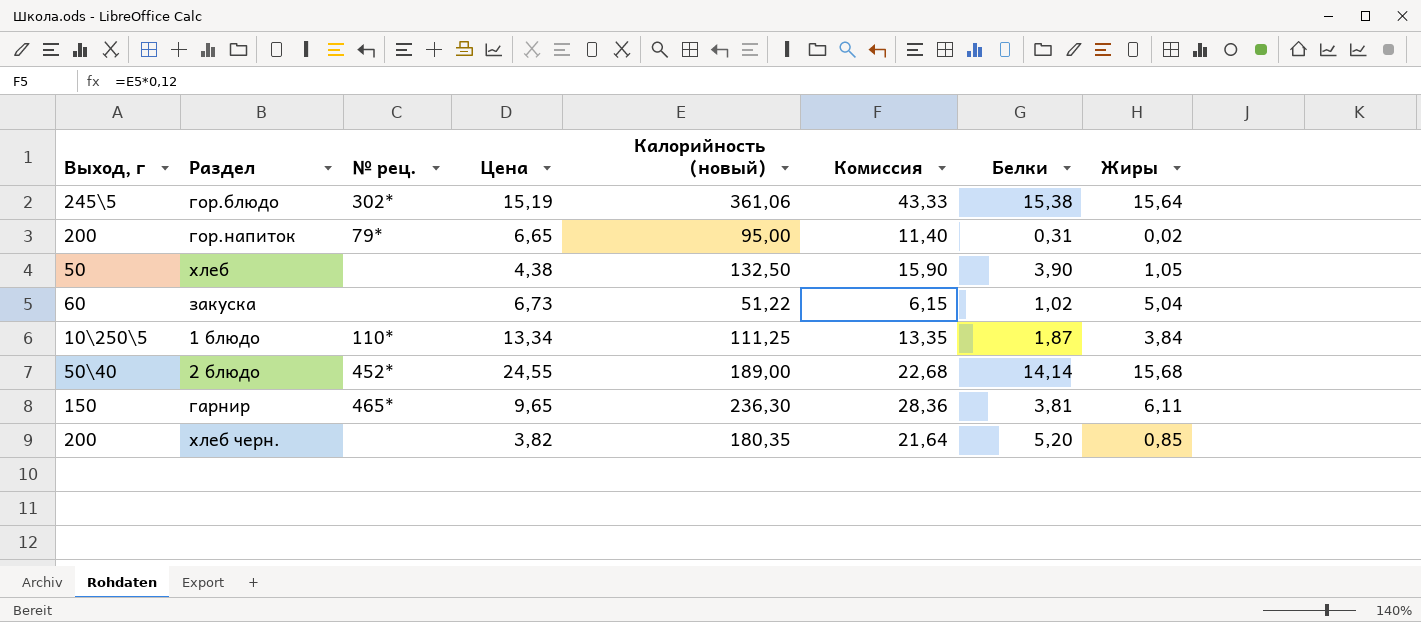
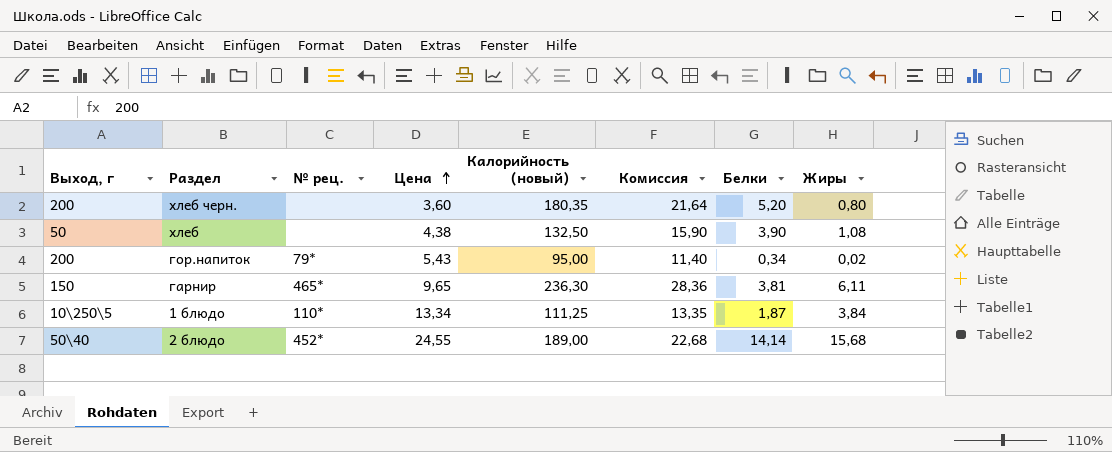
row order: none -> Цена ascending
row гор.блюдо: 245\5 | 302* | 15,19 | 361,06 | 43,33 | 15,38 | 15,64 -> none
row закуска: 60 | none | 6,73 | 51,22 | 6,15 | 1,02 | 5,04 -> none
хлеб черн. | Цена: 3,82 -> 3,60
хлеб черн. | Жиры: 0,85 -> 0,80
хлеб | Жиры: 1,05 -> 1,08
гор.напиток | Цена: 6,65 -> 5,43
гор.напиток | Белки: 0,31 -> 0,34

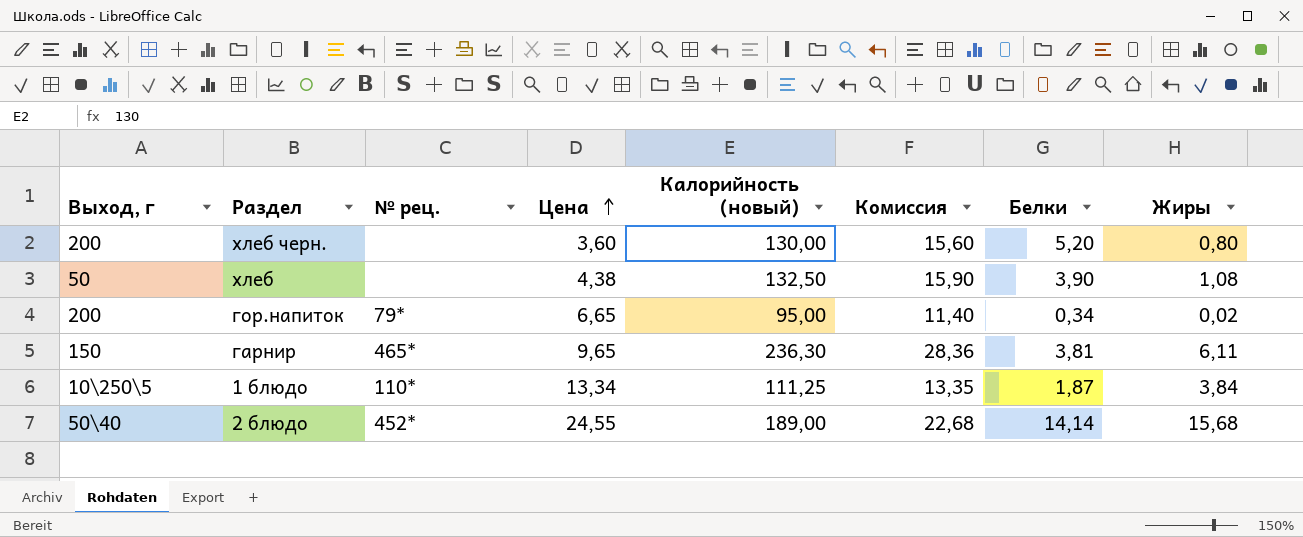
хлеб черн. | Калорийность (новый): 180,35 -> 130,00
хлеб черн. | Комиссия: 21,64 -> 15,60
гор.напиток | Цена: 5,43 -> 6,65

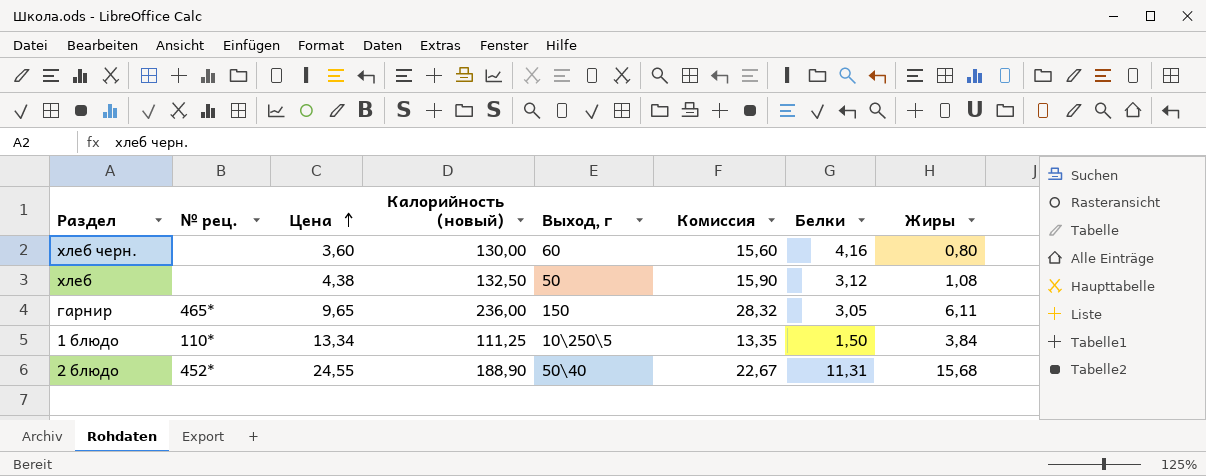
column Выход, г | position: 1 -> 5
row гор.напиток: 200 | 79* | 6,65 | 95,00 | 11,40 | 0,34 | 0,02 -> none
хлеб черн. | Выход, г: 200 -> 60
хлеб черн. | Белки: 5,20 -> 4,16
хлеб | Белки: 3,90 -> 3,12
гарнир | Калорийность (новый): 236,30 -> 236,00
гарнир | Комиссия: 28,36 -> 28,32
гарнир | Белки: 3,81 -> 3,05
1 блюдо | Белки: 1,87 -> 1,50
2 блюдо | Калорийность (новый): 189,00 -> 188,90
2 блюдо | Комиссия: 22,68 -> 22,67
2 блюдо | Белки: 14,14 -> 11,31

